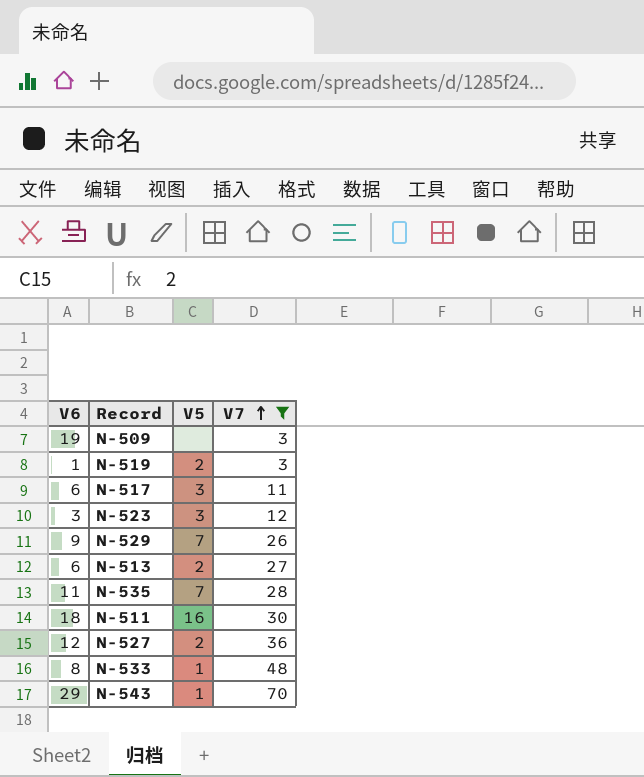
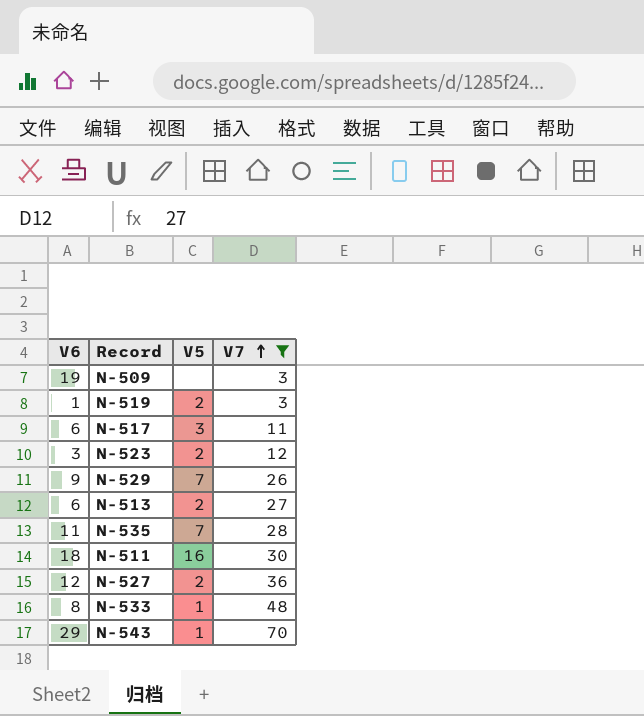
N-523 | V5: 3 -> 2

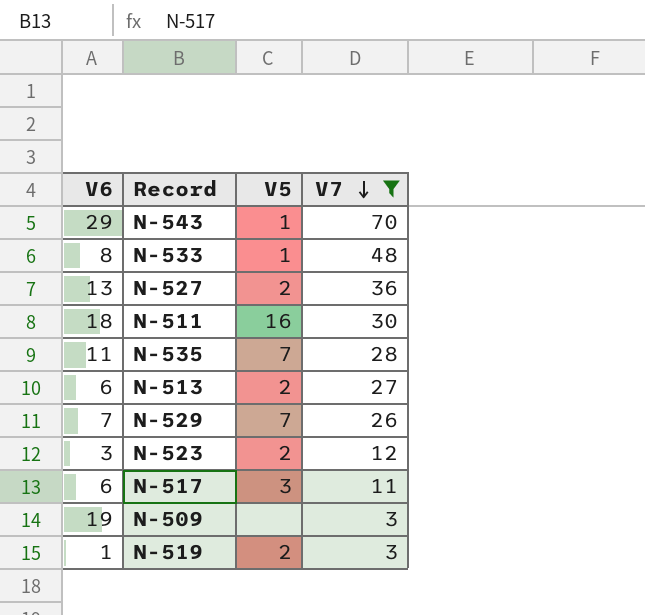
row order: V7 ascending -> V7 descending
N-527 | V6: 12 -> 13
N-529 | V6: 9 -> 7

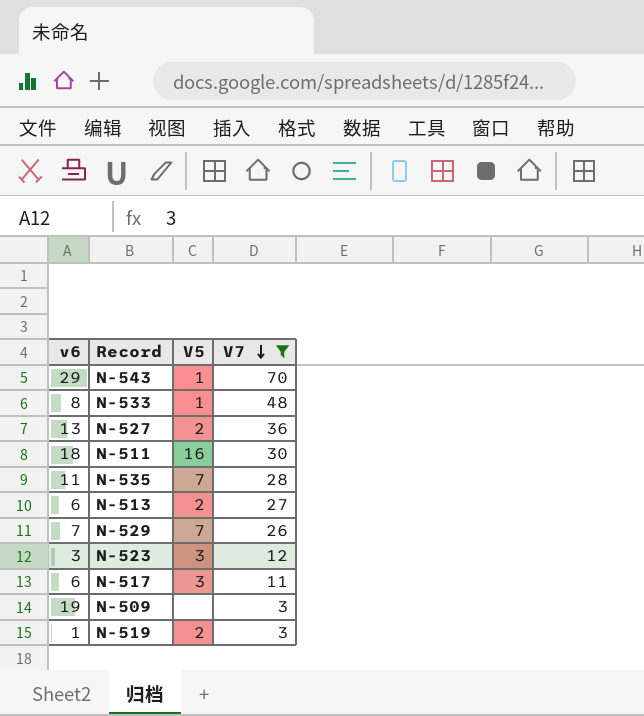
column name: V6 -> v6
N-523 | V5: 2 -> 3

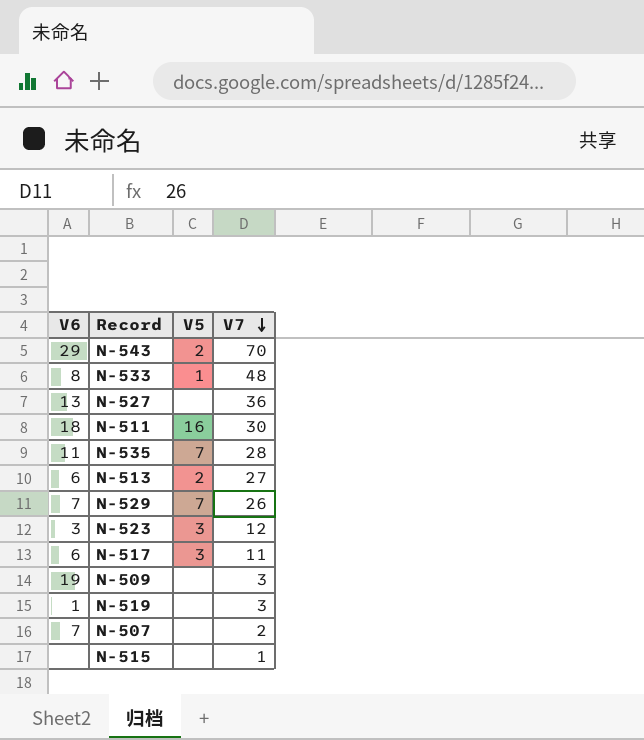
filter: V7 >= 3 -> none
column name: v6 -> V6
N-543 | V5: 1 -> 2
N-527 | V5: 2 -> none
N-519 | V5: 2 -> none

